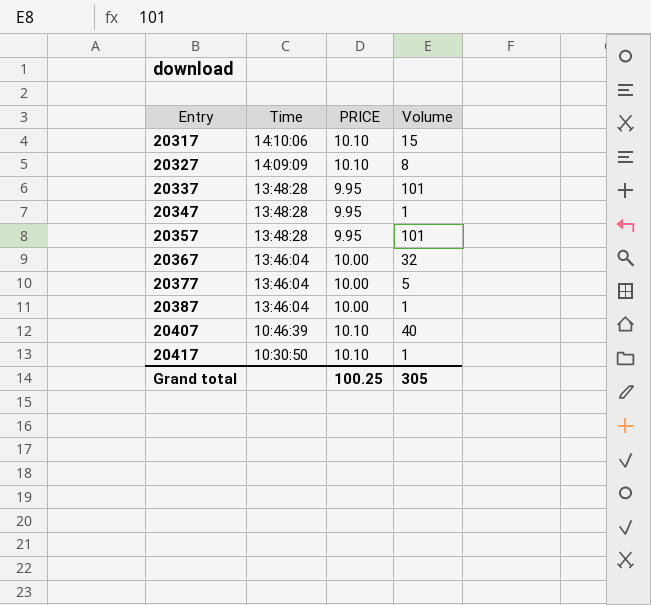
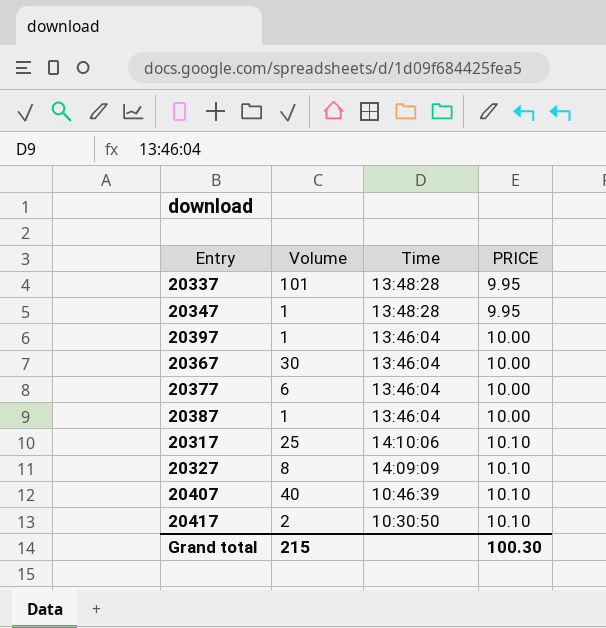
row order: Entry ascending -> PRICE ascending
column Volume | position: 4 -> 2
row 20357: 13:48:28 | 9.95 | 101 -> none
row 20397: none -> 1 | 13:46:04 | 10.00
20367 | Volume: 32 -> 30
20377 | Volume: 5 -> 6
20317 | Volume: 15 -> 25
20417 | Volume: 1 -> 2
Grand total | Volume: 305 -> 215
Grand total | PRICE: 100.25 -> 100.30

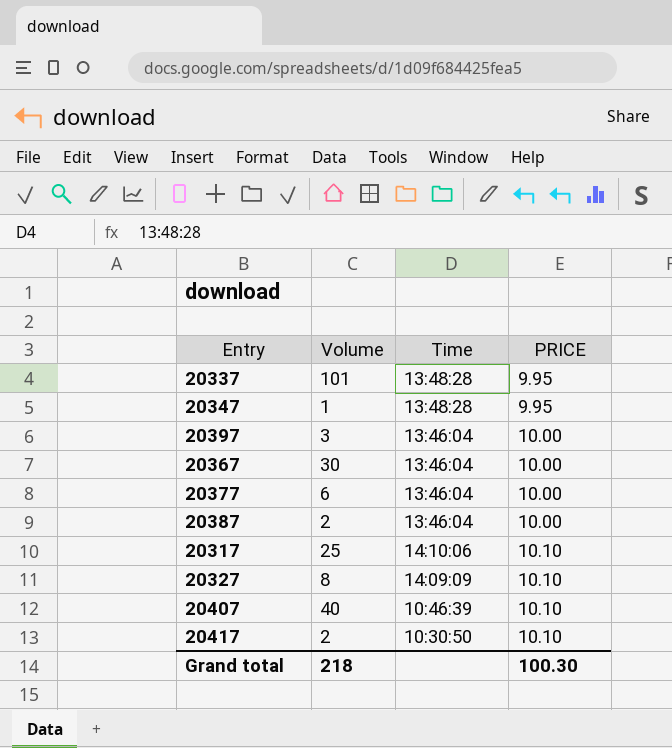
20397 | Volume: 1 -> 3
20387 | Volume: 1 -> 2
Grand total | Volume: 215 -> 218

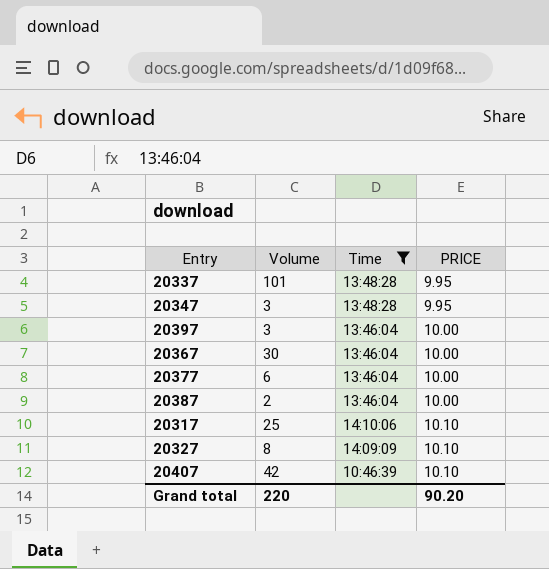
filter: none -> Time != 10:30:50
20347 | Volume: 1 -> 3
20407 | Volume: 40 -> 42
Grand total | Volume: 218 -> 220
Grand total | PRICE: 100.30 -> 90.20

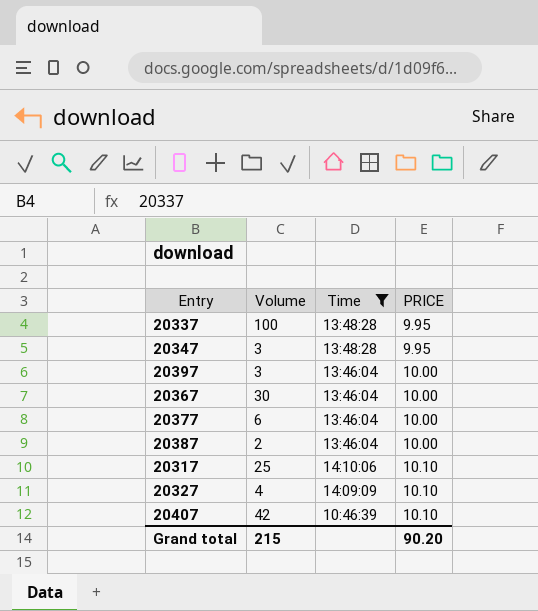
20337 | Volume: 101 -> 100
20327 | Volume: 8 -> 4
Grand total | Volume: 220 -> 215

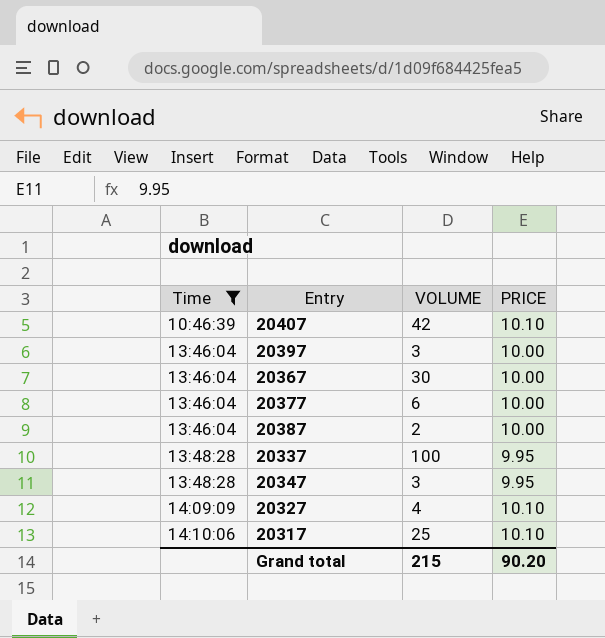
row order: PRICE ascending -> Time ascending
column Time | position: 3 -> 1
column name: Volume -> VOLUME

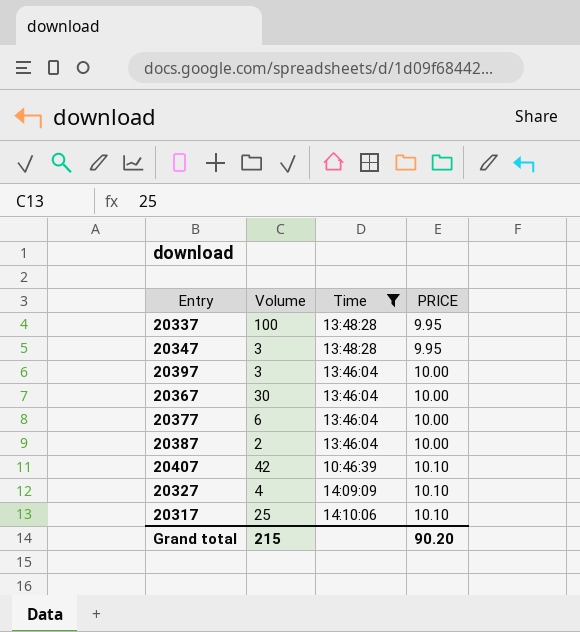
row order: Time ascending -> PRICE ascending
column name: VOLUME -> Volume
column Time | position: 1 -> 3

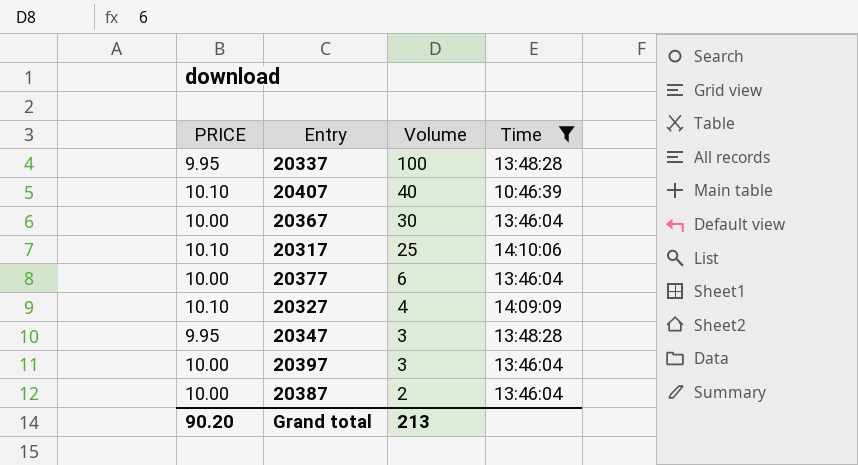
row order: PRICE ascending -> Volume descending
column PRICE | position: 4 -> 1
20407 | Volume: 42 -> 40
Grand total | Volume: 215 -> 213

